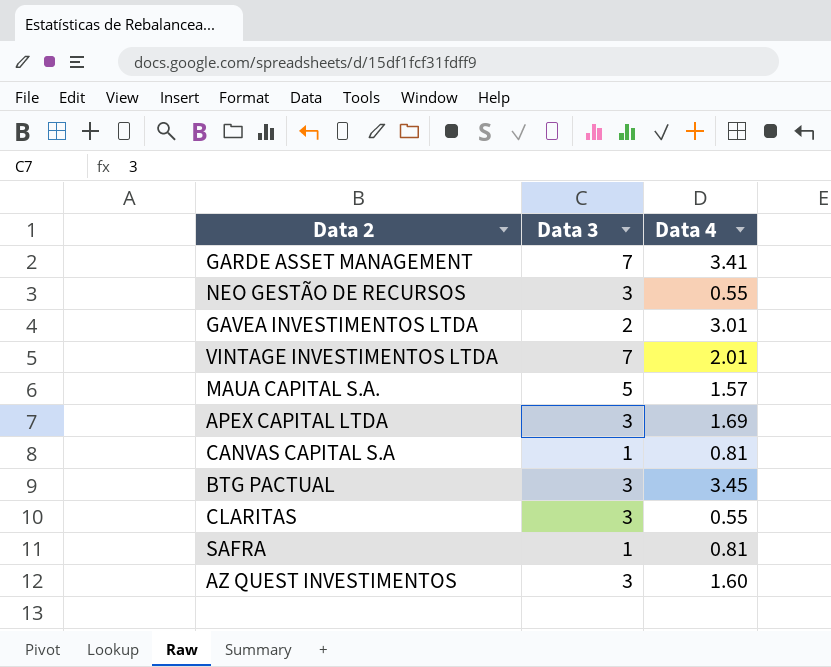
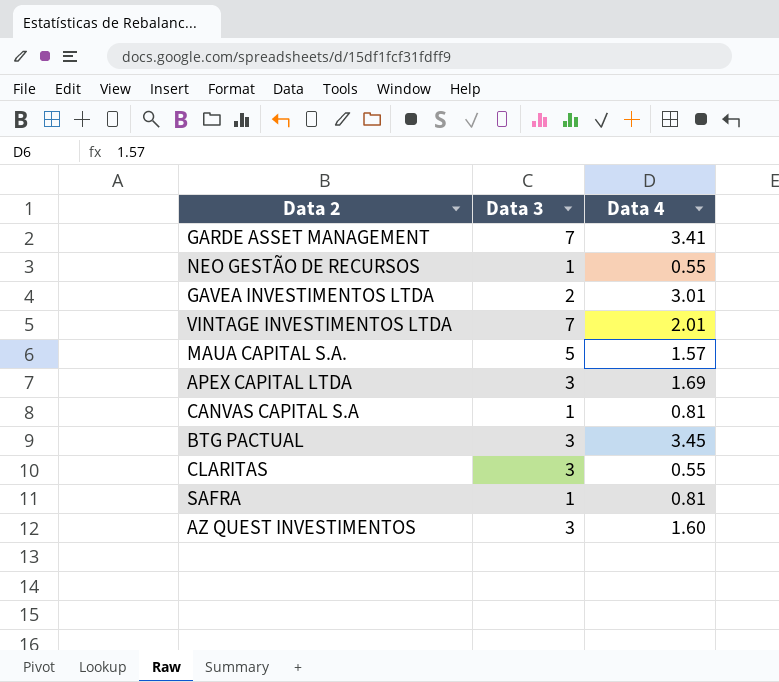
NEO GESTÃO DE RECURSOS | Data 3: 3 -> 1

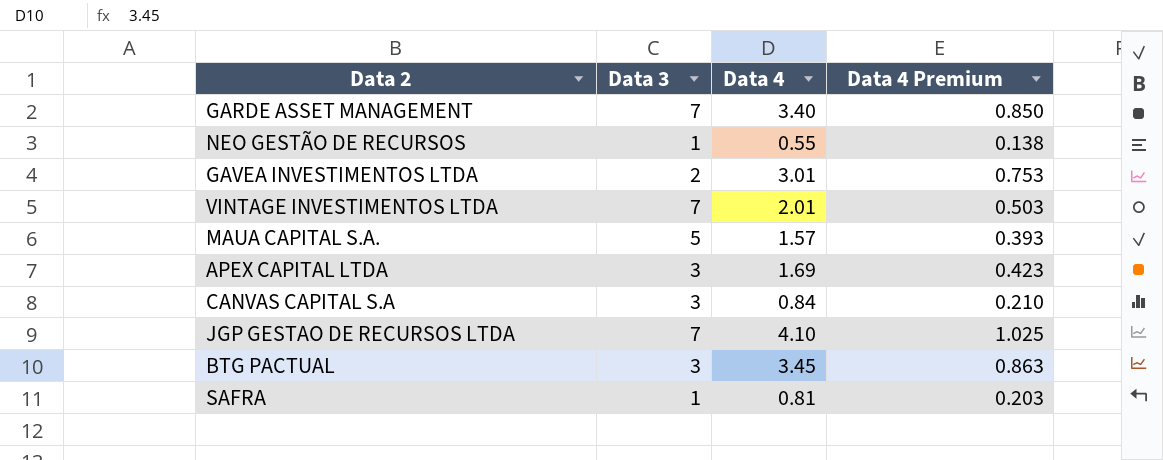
column Data 4 Premium | formula: none -> [Data 4] * 0.25
row CLARITAS: 3 | 0.55 -> none
row AZ QUEST INVESTIMENTOS: 3 | 1.60 -> none
GARDE ASSET MANAGEMENT | Data 4: 3.41 -> 3.40
CANVAS CAPITAL S.A | Data 3: 1 -> 3
CANVAS CAPITAL S.A | Data 4: 0.81 -> 0.84
row JGP GESTAO DE RECURSOS LTDA: none -> 7 | 4.10 | 1.025

